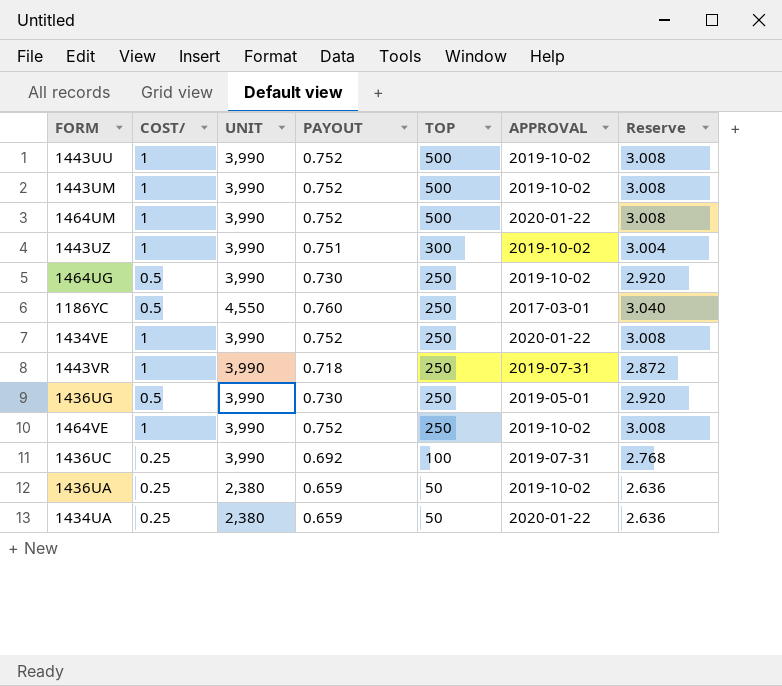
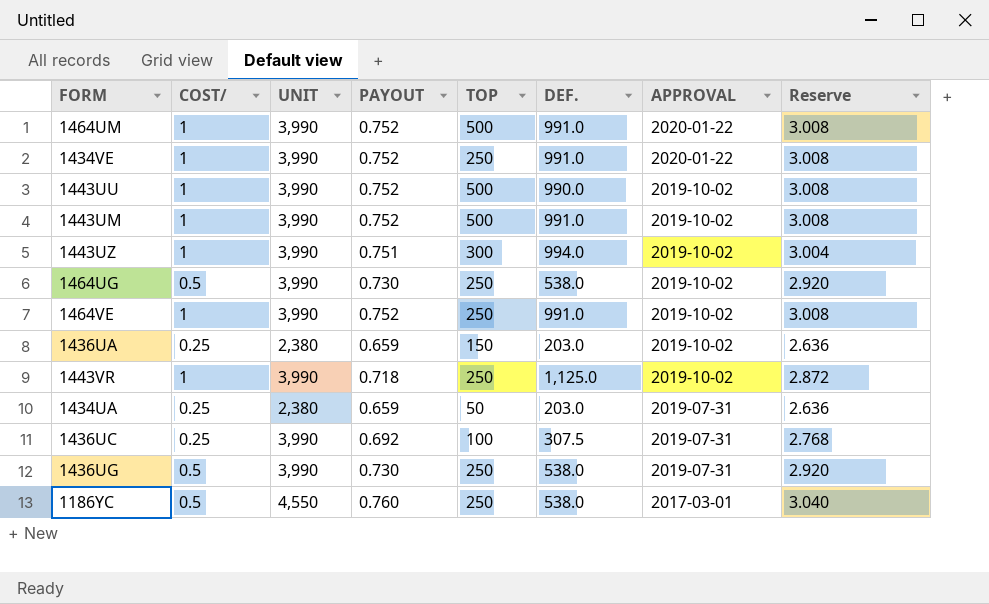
row order: TOP descending -> APPROVAL descending
column DEF. | position: none -> 6
1436UA | TOP: 50 -> 150
1443VR | APPROVAL: 2019-07-31 -> 2019-10-02
1434UA | APPROVAL: 2020-01-22 -> 2019-07-31
1436UG | APPROVAL: 2019-05-01 -> 2019-07-31

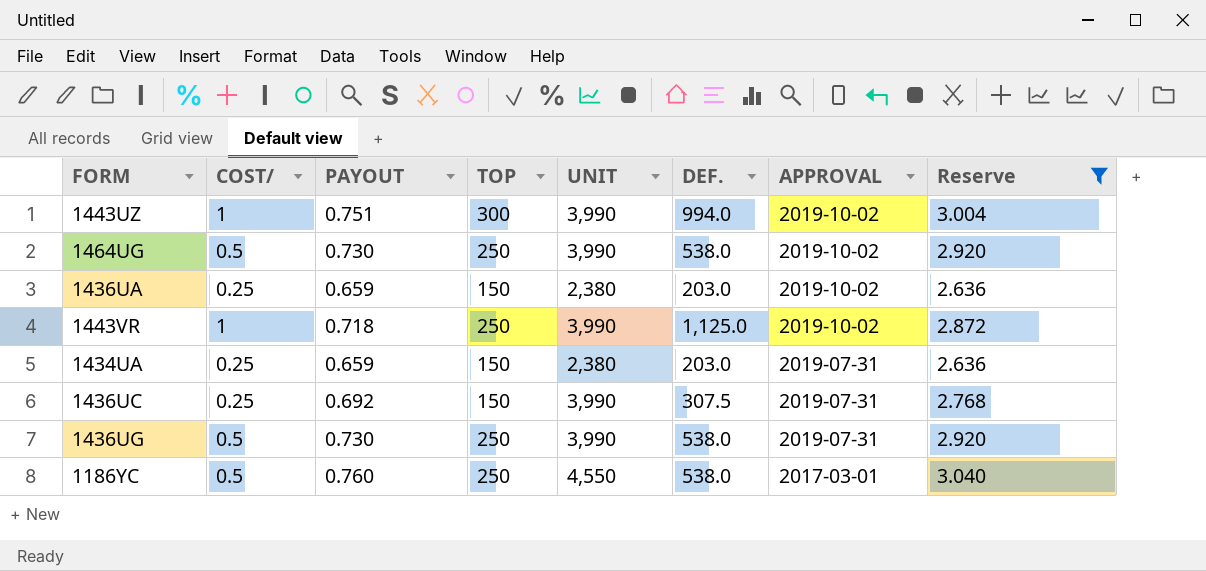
filter: none -> Reserve != 3.008
column UNIT | position: 3 -> 5
1434UA | TOP: 50 -> 150
1436UC | TOP: 100 -> 150

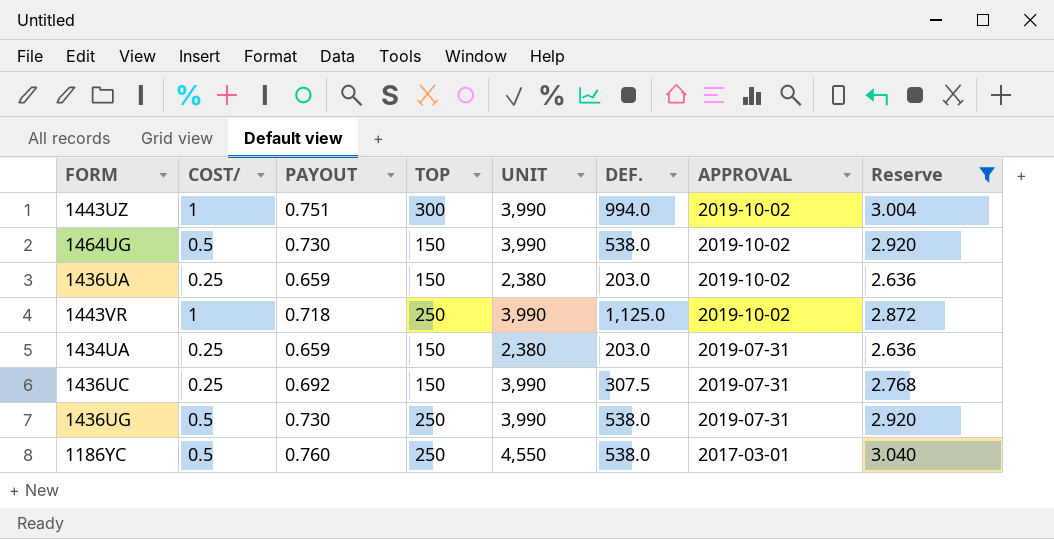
1464UG | TOP: 250 -> 150

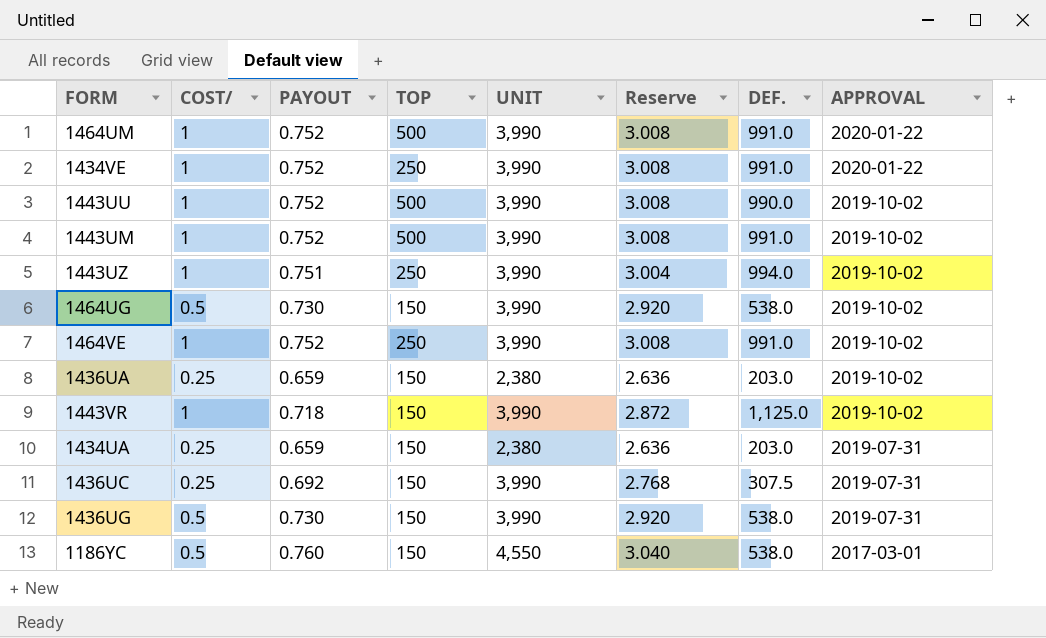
filter: Reserve != 3.008 -> none
column Reserve | position: 8 -> 6
1443UZ | TOP: 300 -> 250
1443VR | TOP: 250 -> 150
1436UG | TOP: 250 -> 150
1186YC | TOP: 250 -> 150

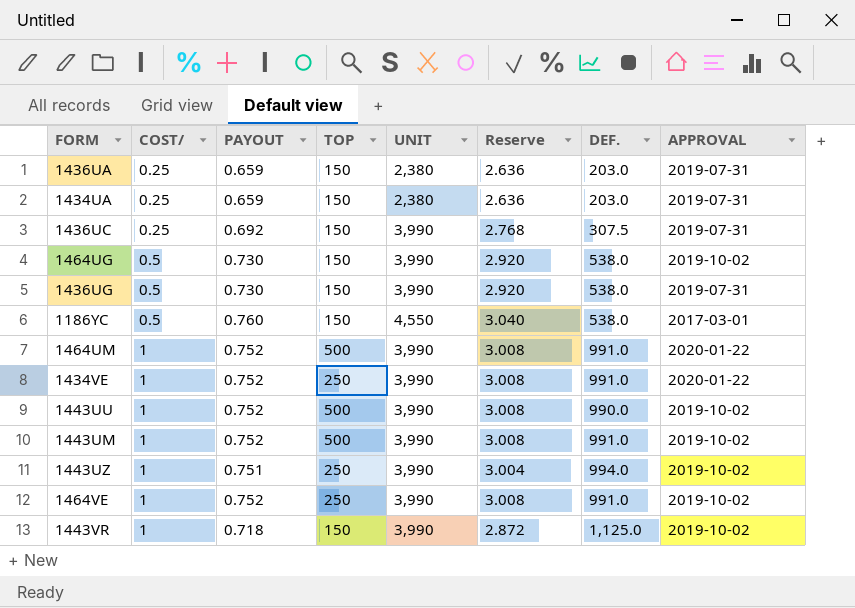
row order: APPROVAL descending -> COST/ ascending
1436UA | APPROVAL: 2019-10-02 -> 2019-07-31

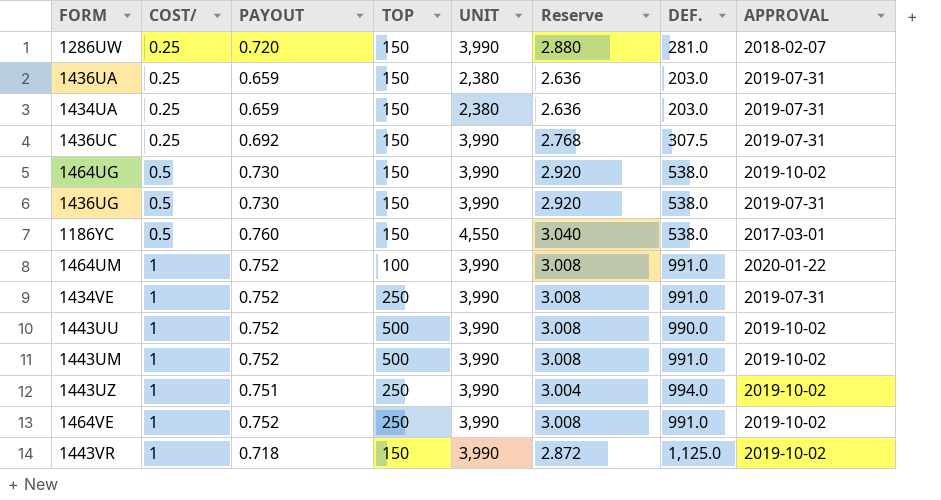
row 1286UW: none -> 0.25 | 0.720 | 150 | 3,990 | 2.880 | 281.0 | 2018-02-07
1464UM | TOP: 500 -> 100
1434VE | APPROVAL: 2020-01-22 -> 2019-07-31

